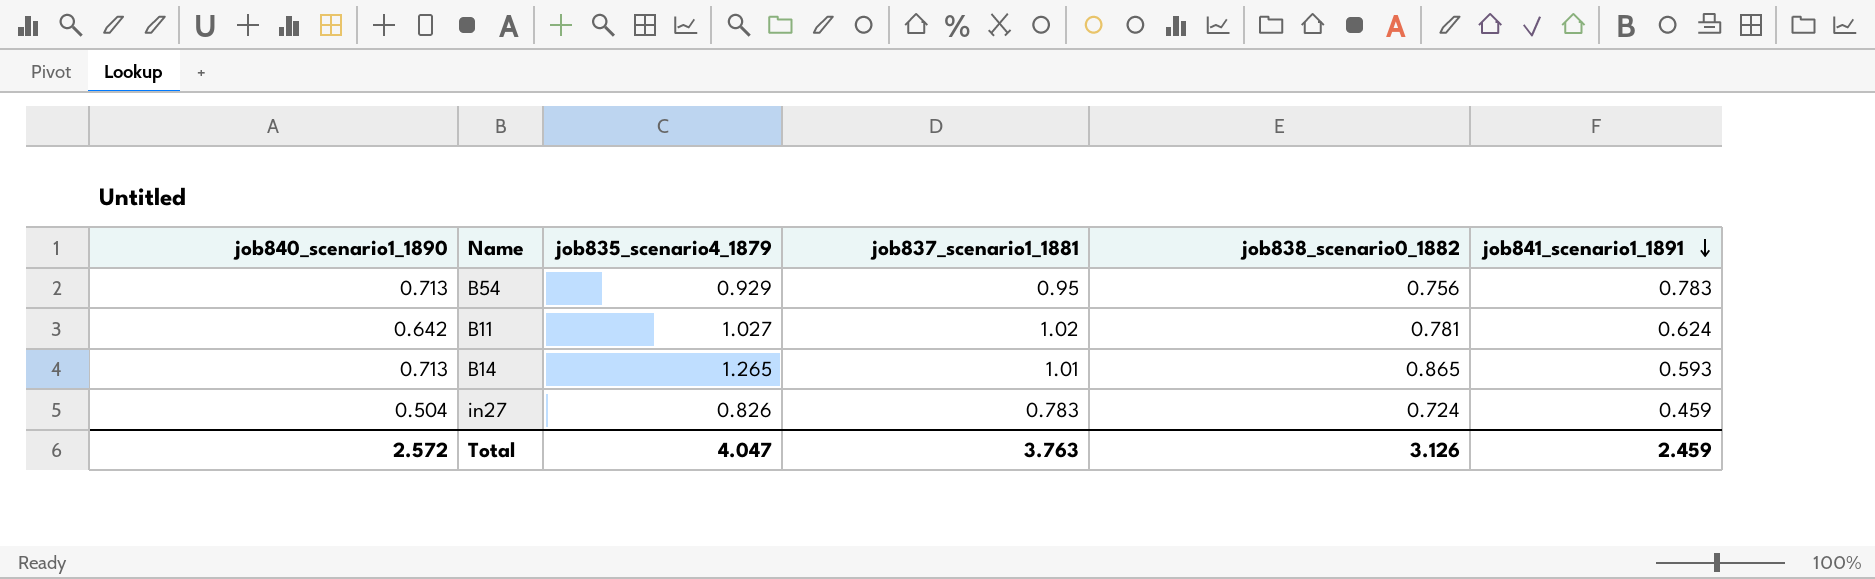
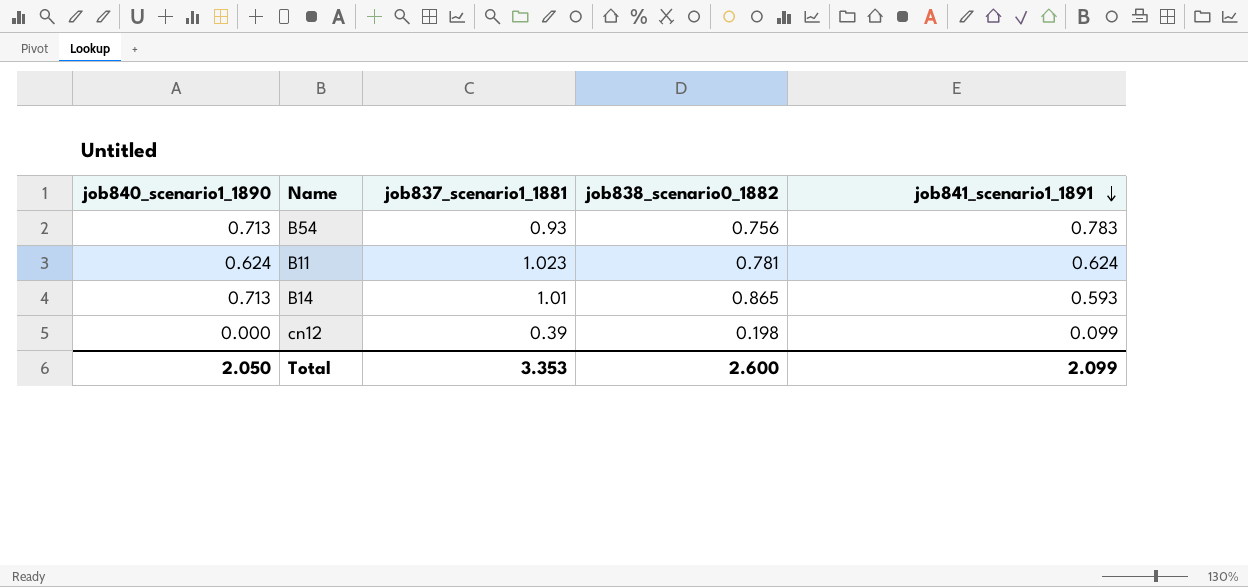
column job835_scenario4_1879 | position: 3 -> none
row in27: 0.504 | 0.826 | 0.783 | 0.724 | 0.459 -> none
B54 | job837_scenario1_1881: 0.95 -> 0.93
B11 | job840_scenario1_1890: 0.642 -> 0.624
B11 | job837_scenario1_1881: 1.02 -> 1.023
row cn12: none -> 0.000 | 0.39 | 0.198 | 0.099
Total | job840_scenario1_1890: 2.572 -> 2.050
Total | job837_scenario1_1881: 3.763 -> 3.353
Total | job838_scenario0_1882: 3.126 -> 2.600
Total | job841_scenario1_1891: 2.459 -> 2.099

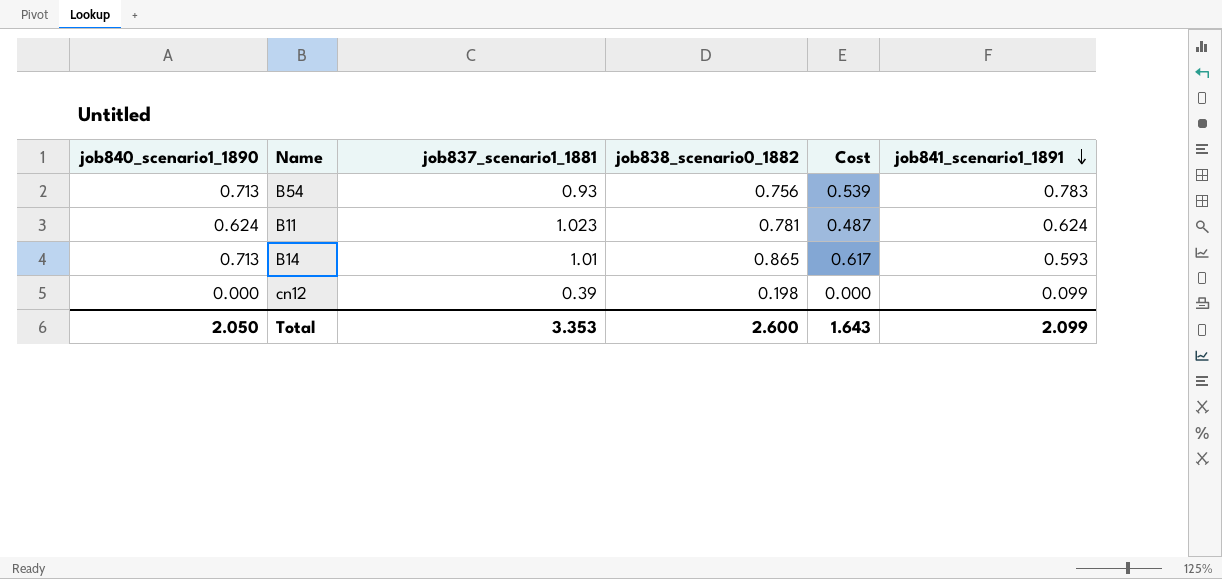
column Cost | formula: none -> [job840_scenario1_1890] * [job838_scenario0_1882]

